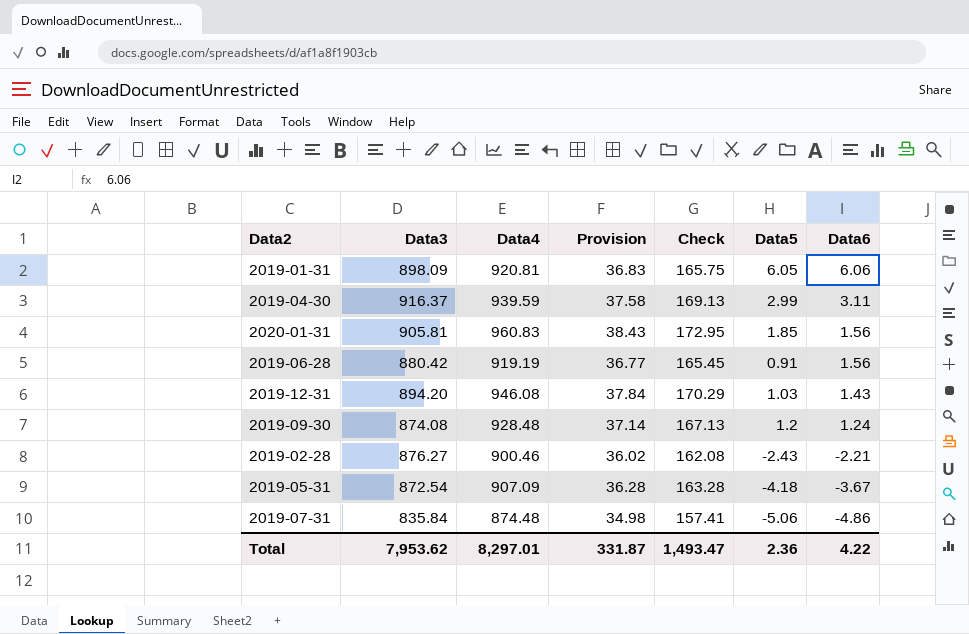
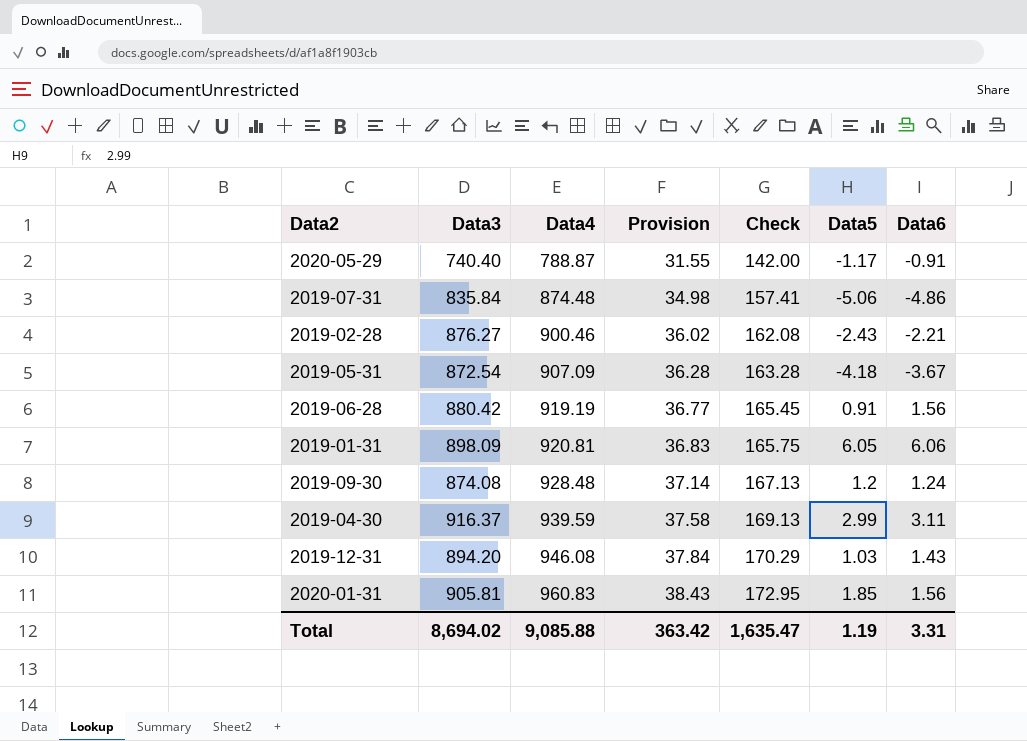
row order: Data6 descending -> Data4 ascending
row 2020-05-29: none -> 740.40 | 788.87 | 31.55 | 142.00 | -1.17 | -0.91
Total | Data3: 7,953.62 -> 8,694.02
Total | Data4: 8,297.01 -> 9,085.88
Total | Provision: 331.87 -> 363.42
Total | Check: 1,493.47 -> 1,635.47
Total | Data5: 2.36 -> 1.19
Total | Data6: 4.22 -> 3.31

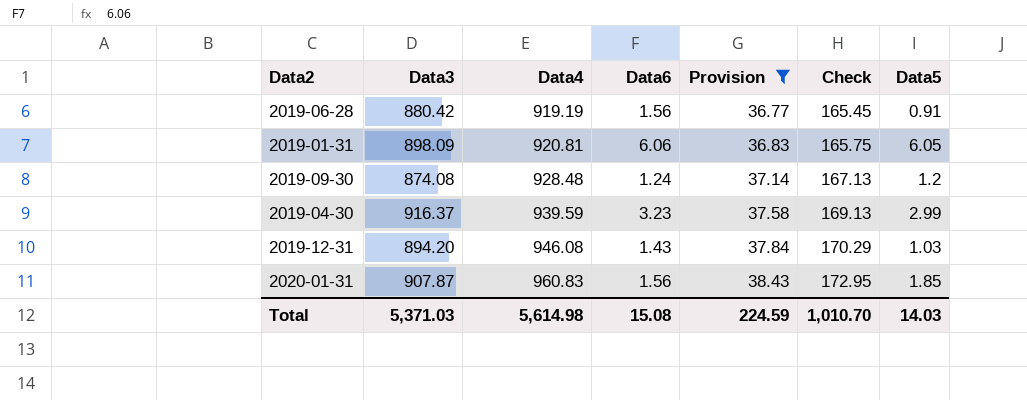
filter: none -> Provision >= 36.77
column Data6 | position: 7 -> 4
2019-04-30 | Data6: 3.11 -> 3.23
2020-01-31 | Data3: 905.81 -> 907.87
Total | Data3: 8,694.02 -> 5,371.03
Total | Data4: 9,085.88 -> 5,614.98
Total | Data6: 3.31 -> 15.08
Total | Provision: 363.42 -> 224.59
Total | Check: 1,635.47 -> 1,010.70
Total | Data5: 1.19 -> 14.03

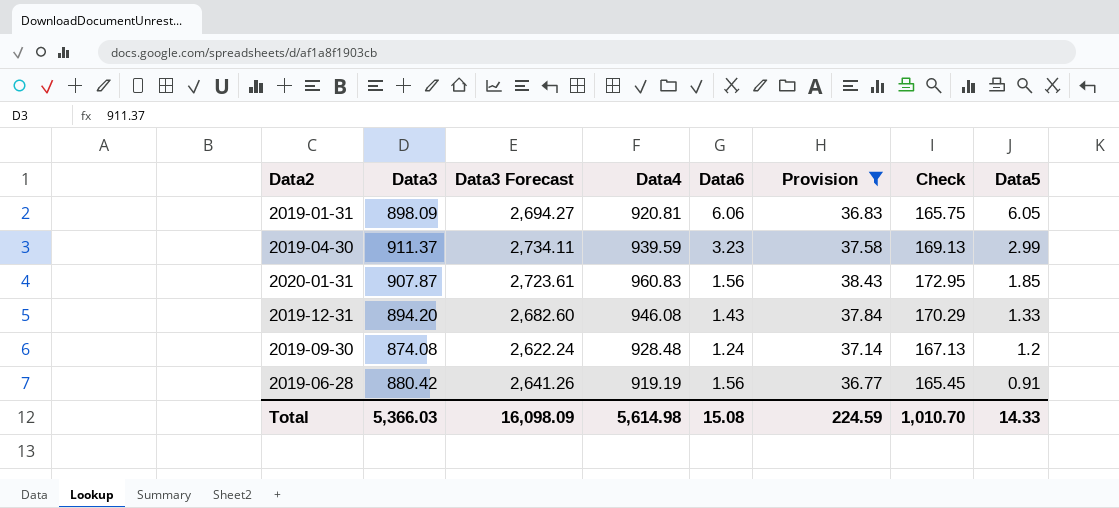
row order: Data4 ascending -> Data5 descending
column Data3 Forecast | formula: none -> [Data3] * 3
2019-04-30 | Data3: 916.37 -> 911.37
2019-12-31 | Data5: 1.03 -> 1.33
Total | Data3: 5,371.03 -> 5,366.03
Total | Data5: 14.03 -> 14.33

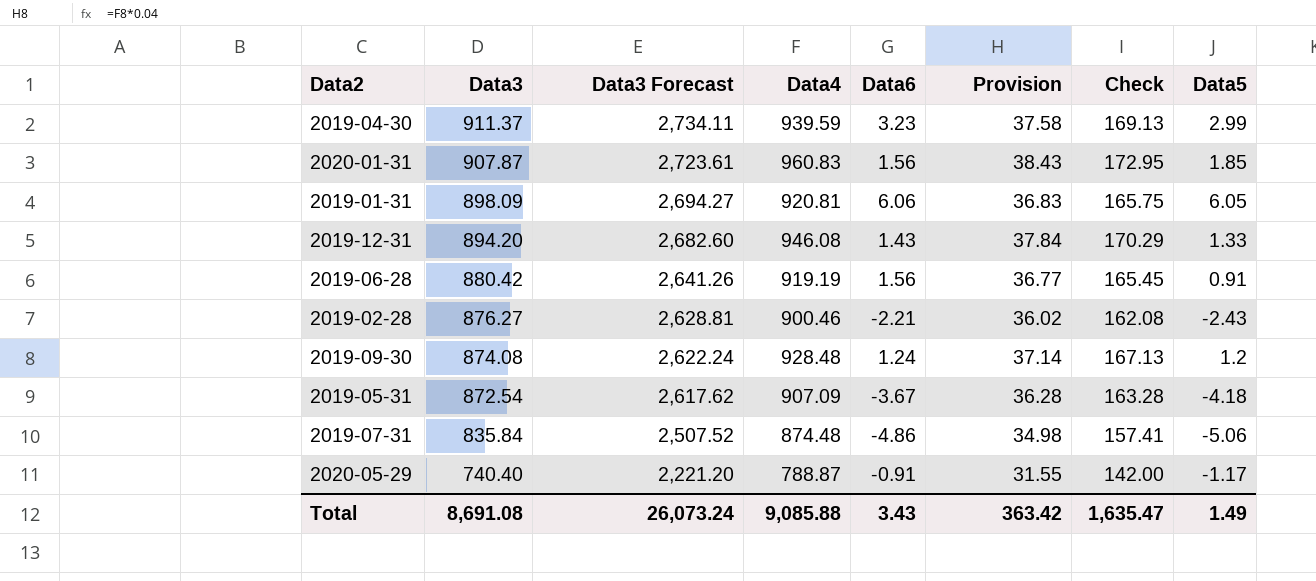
filter: Provision >= 36.77 -> none
row order: Data5 descending -> Data3 descending
Total | Data3: 5,366.03 -> 8,691.08
Total | Data3 Forecast: 16,098.09 -> 26,073.24
Total | Data4: 5,614.98 -> 9,085.88
Total | Data6: 15.08 -> 3.43
Total | Provision: 224.59 -> 363.42
Total | Check: 1,010.70 -> 1,635.47
Total | Data5: 14.33 -> 1.49

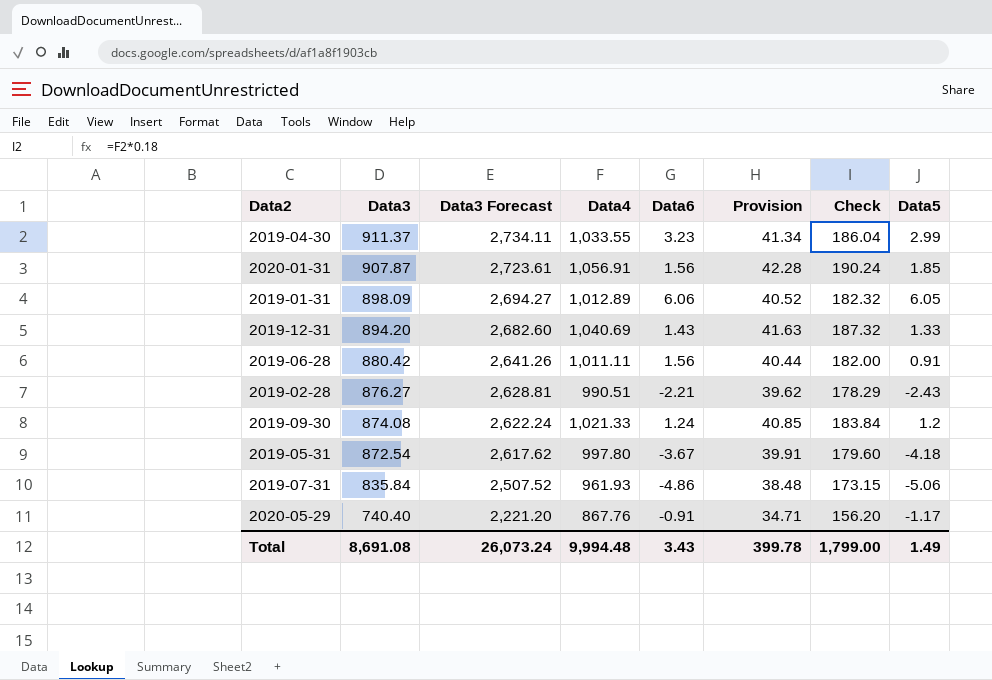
2019-04-30 | Data4: 939.59 -> 1,033.55
2019-04-30 | Provision: 37.58 -> 41.34
2019-04-30 | Check: 169.13 -> 186.04
2020-01-31 | Data4: 960.83 -> 1,056.91
2020-01-31 | Provision: 38.43 -> 42.28
2020-01-31 | Check: 172.95 -> 190.24
2019-01-31 | Data4: 920.81 -> 1,012.89
2019-01-31 | Provision: 36.83 -> 40.52
2019-01-31 | Check: 165.75 -> 182.32
2019-12-31 | Data4: 946.08 -> 1,040.69
2019-12-31 | Provision: 37.84 -> 41.63
2019-12-31 | Check: 170.29 -> 187.32
2019-06-28 | Data4: 919.19 -> 1,011.11
2019-06-28 | Provision: 36.77 -> 40.44
2019-06-28 | Check: 165.45 -> 182.00
2019-02-28 | Data4: 900.46 -> 990.51
2019-02-28 | Provision: 36.02 -> 39.62
2019-02-28 | Check: 162.08 -> 178.29
2019-09-30 | Data4: 928.48 -> 1,021.33
2019-09-30 | Provision: 37.14 -> 40.85
2019-09-30 | Check: 167.13 -> 183.84
2019-05-31 | Data4: 907.09 -> 997.80
2019-05-31 | Provision: 36.28 -> 39.91
2019-05-31 | Check: 163.28 -> 179.60
2019-07-31 | Data4: 874.48 -> 961.93
2019-07-31 | Provision: 34.98 -> 38.48
2019-07-31 | Check: 157.41 -> 173.15
2020-05-29 | Data4: 788.87 -> 867.76
2020-05-29 | Provision: 31.55 -> 34.71
2020-05-29 | Check: 142.00 -> 156.20
Total | Data4: 9,085.88 -> 9,994.48
Total | Provision: 363.42 -> 399.78
Total | Check: 1,635.47 -> 1,799.00

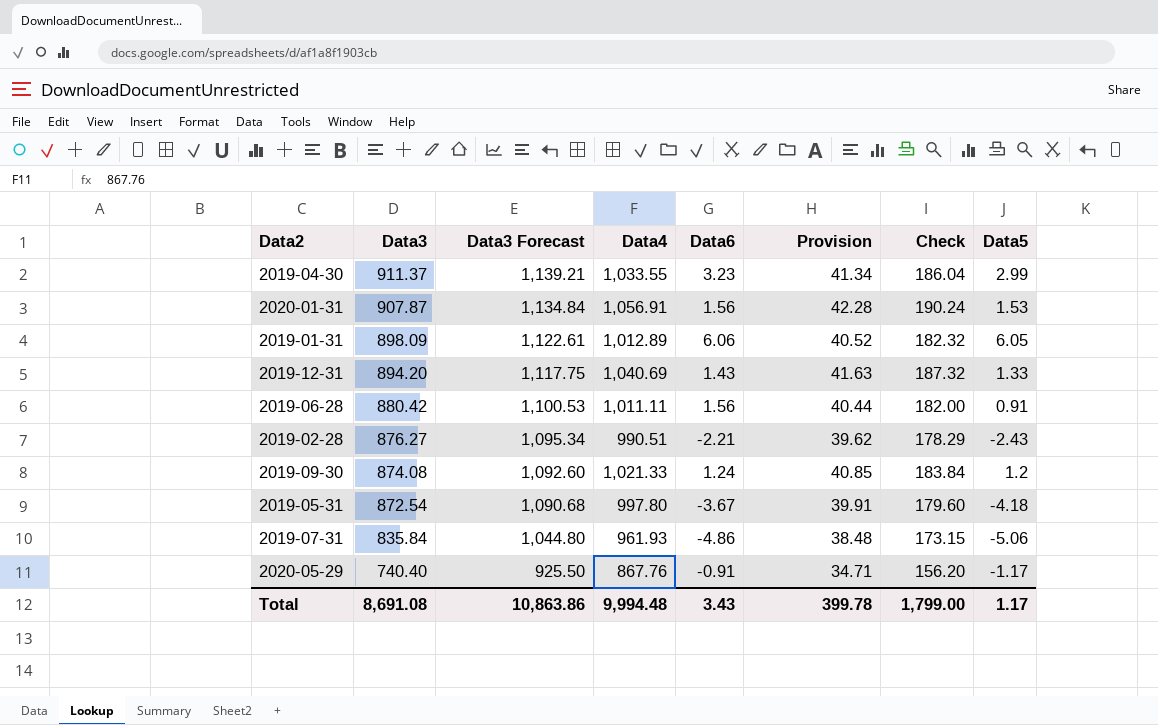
column Data3 Forecast | formula: [Data3] * 3 -> [Data3] * 1.25
2020-01-31 | Data5: 1.85 -> 1.53
Total | Data3 Forecast: 26,073.24 -> 10,863.86
Total | Data5: 1.49 -> 1.17

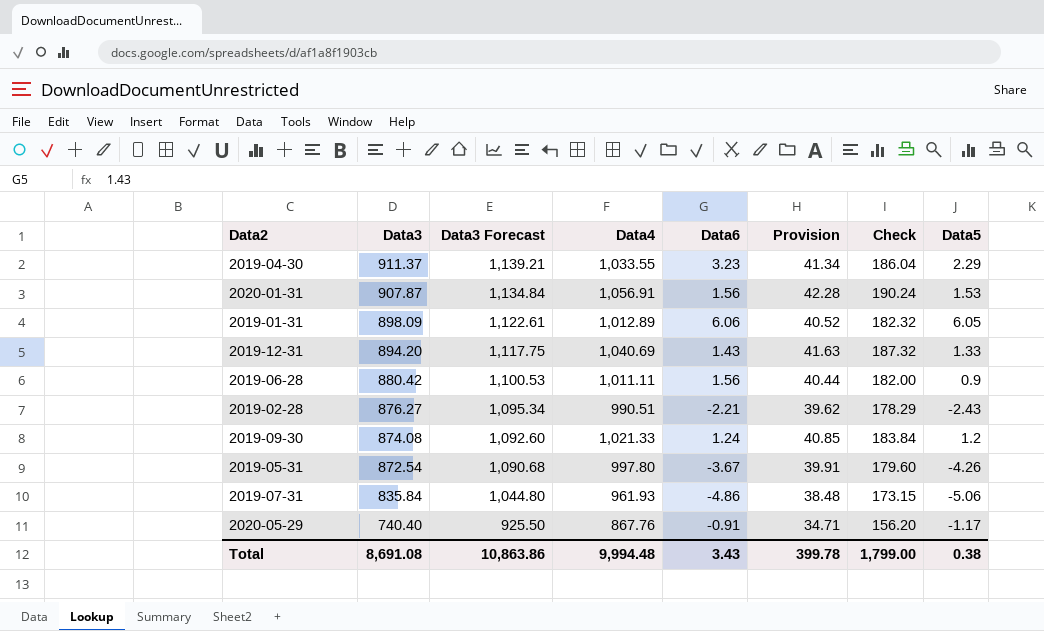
2019-04-30 | Data5: 2.99 -> 2.29
2019-06-28 | Data5: 0.91 -> 0.9
2019-05-31 | Data5: -4.18 -> -4.26
Total | Data5: 1.17 -> 0.38

